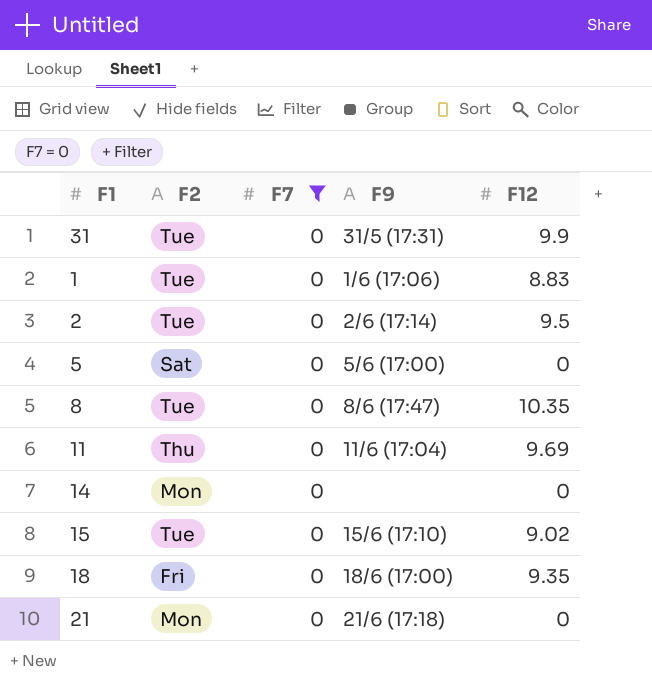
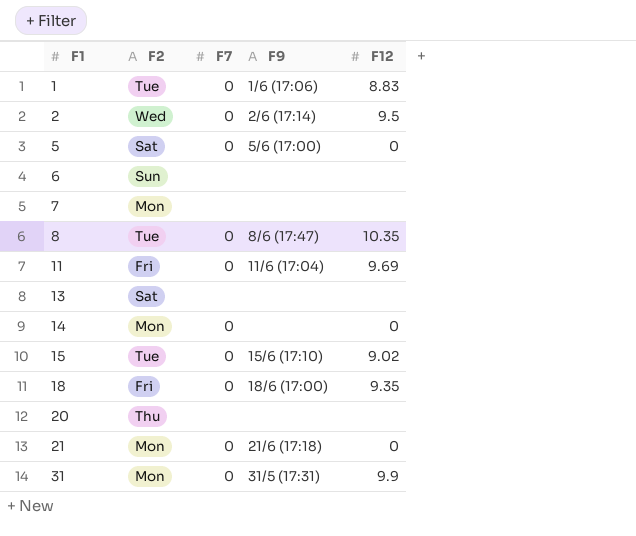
filter: F7 = 0 -> none
row order: none -> F1 ascending
2 | F2: Tue -> Wed
11 | F2: Thu -> Fri
31 | F2: Tue -> Mon

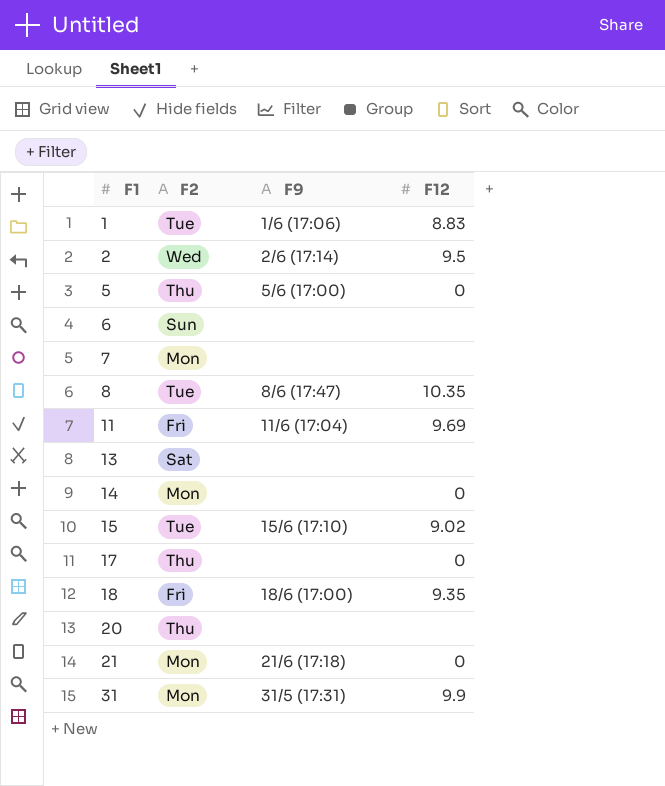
column F7 | position: 3 -> none
5 | F2: Sat -> Thu
row 17: none -> Thu | none | 0

